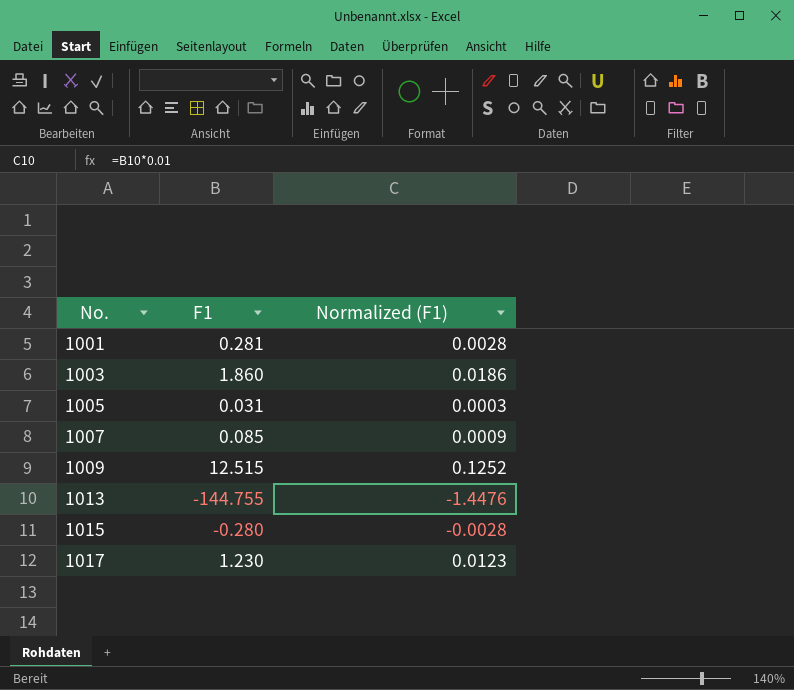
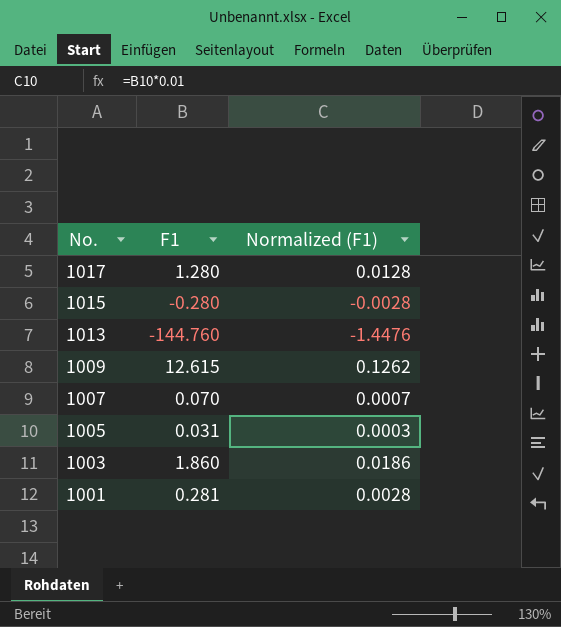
row order: No. ascending -> No. descending
1017 | F1: 1.230 -> 1.280
1017 | Normalized (F1): 0.0123 -> 0.0128
1013 | F1: -144.755 -> -144.760
1009 | F1: 12.515 -> 12.615
1009 | Normalized (F1): 0.1252 -> 0.1262
1007 | F1: 0.085 -> 0.070
1007 | Normalized (F1): 0.0009 -> 0.0007

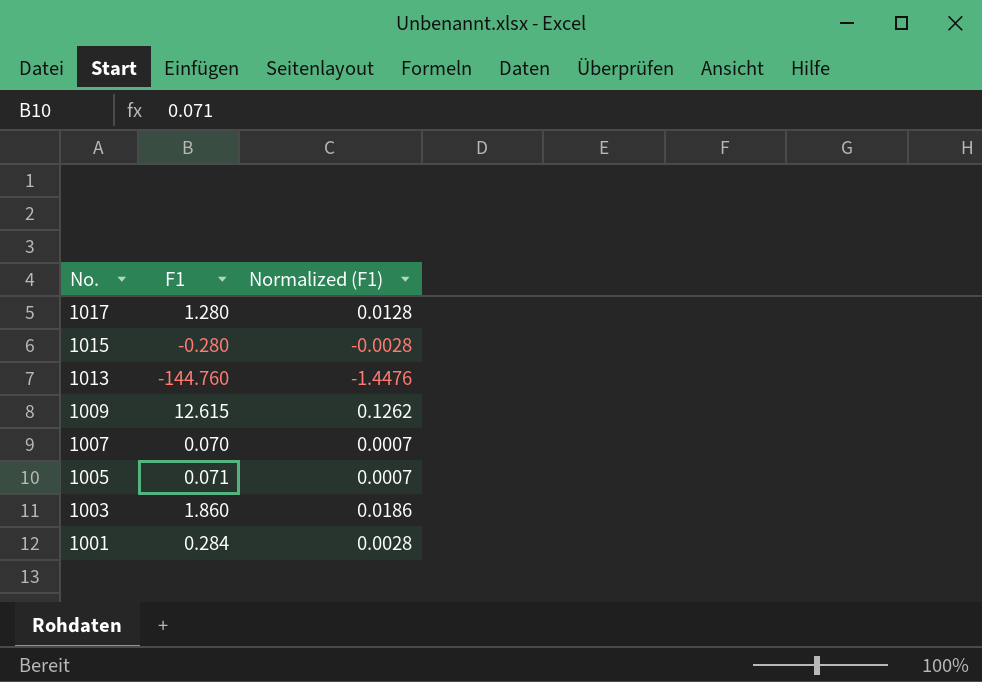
1005 | F1: 0.031 -> 0.071
1005 | Normalized (F1): 0.0003 -> 0.0007
1001 | F1: 0.281 -> 0.284

